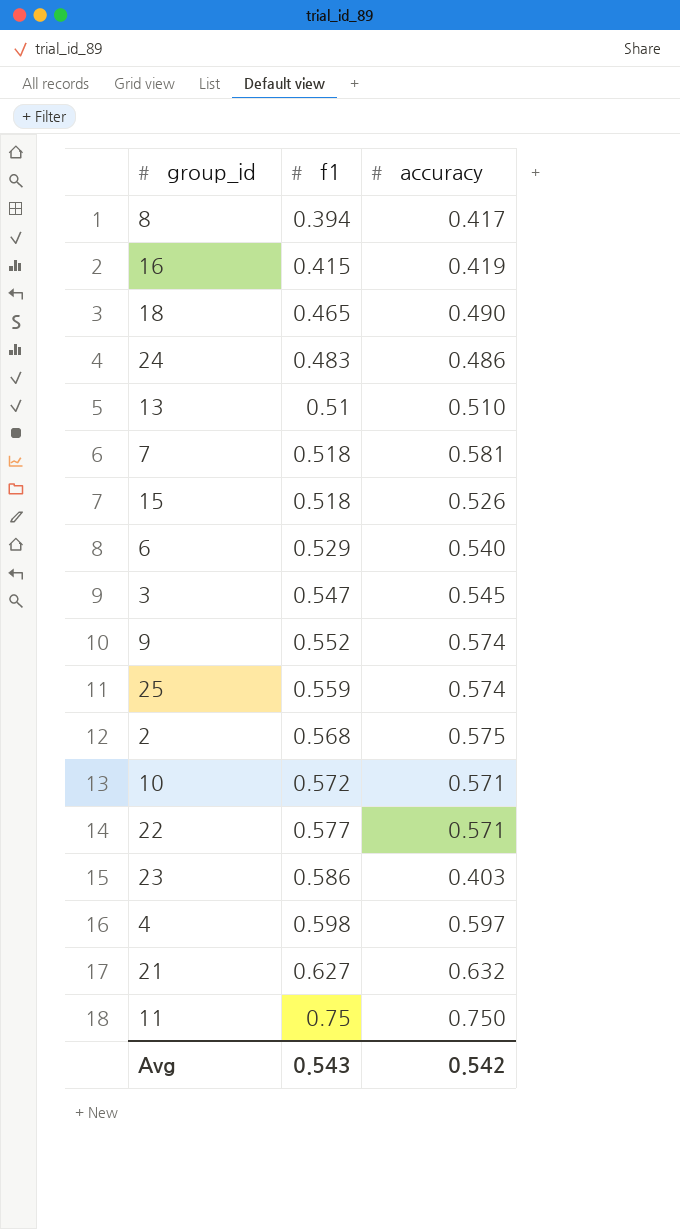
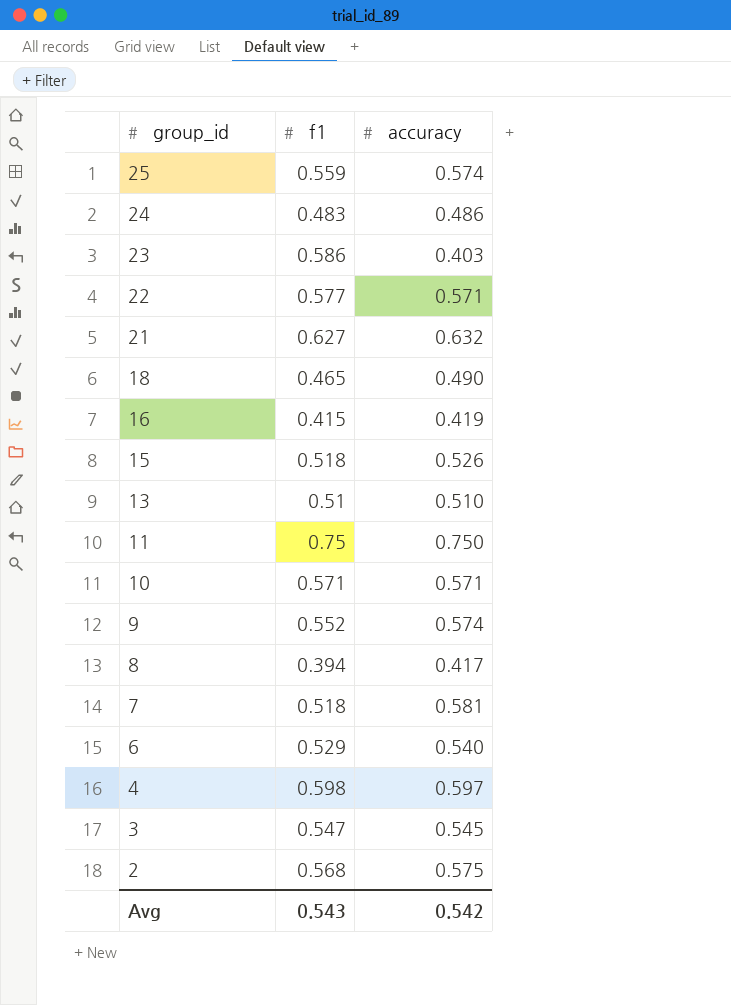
row order: f1 ascending -> group_id descending
10 | f1: 0.572 -> 0.571

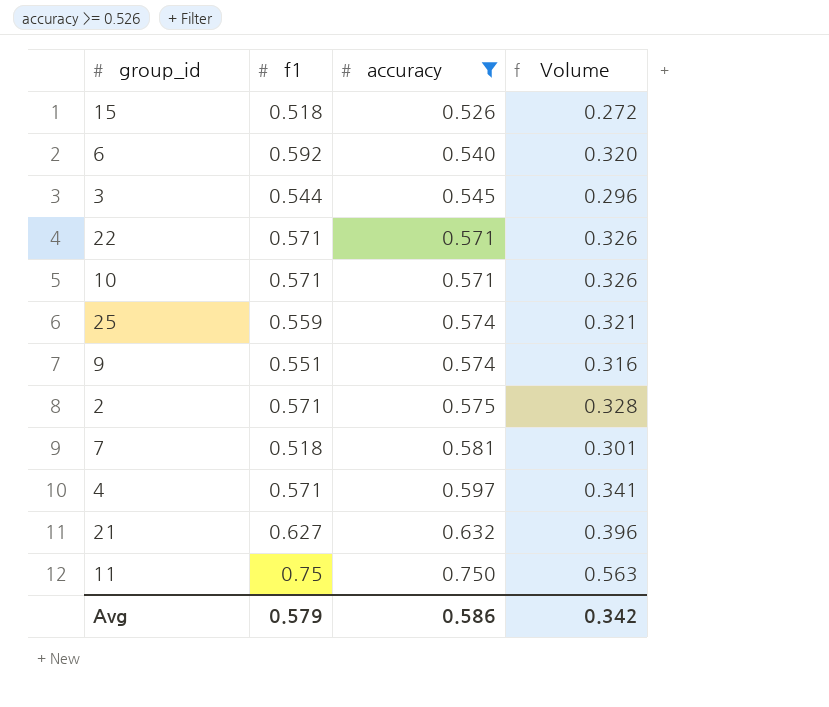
filter: none -> accuracy >= 0.526
row order: group_id descending -> accuracy ascending
column Volume | formula: none -> [f1] * [accuracy]
6 | f1: 0.529 -> 0.592
3 | f1: 0.547 -> 0.544
22 | f1: 0.577 -> 0.571
9 | f1: 0.552 -> 0.551
2 | f1: 0.568 -> 0.571
4 | f1: 0.598 -> 0.571
Avg | f1: 0.543 -> 0.579
Avg | accuracy: 0.542 -> 0.586

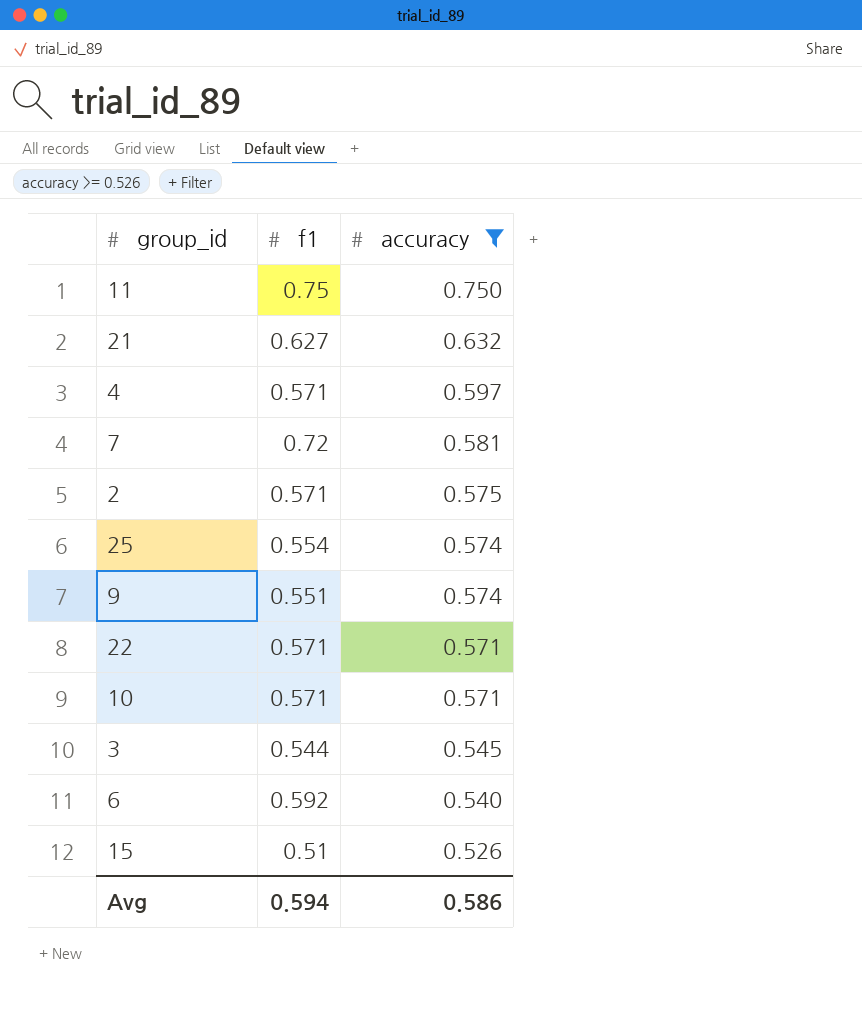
row order: accuracy ascending -> accuracy descending
column Volume | formula: [f1] * [accuracy] -> none
7 | f1: 0.518 -> 0.72
25 | f1: 0.559 -> 0.554
15 | f1: 0.518 -> 0.51
Avg | f1: 0.579 -> 0.594

